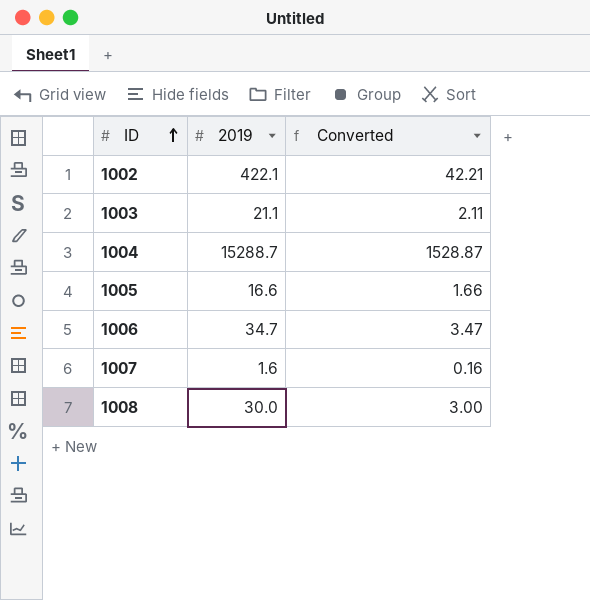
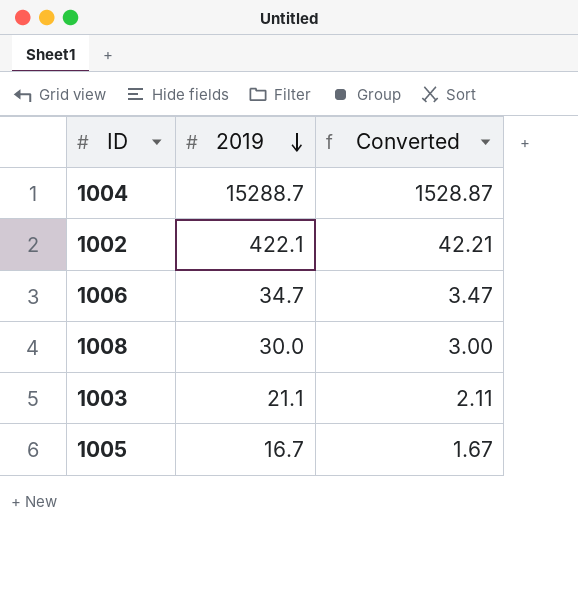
row order: ID ascending -> 2019 descending
row 1007: 1.6 | 0.16 -> none
1005 | 2019: 16.6 -> 16.7
1005 | Converted: 1.66 -> 1.67

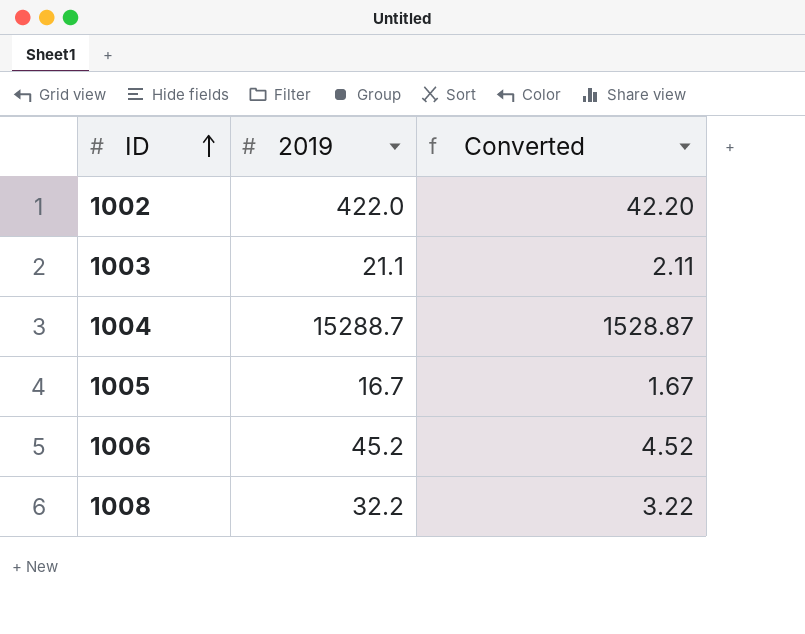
row order: 2019 descending -> ID ascending
1002 | 2019: 422.1 -> 422.0
1002 | Converted: 42.21 -> 42.20
1006 | 2019: 34.7 -> 45.2
1006 | Converted: 3.47 -> 4.52
1008 | 2019: 30.0 -> 32.2
1008 | Converted: 3.00 -> 3.22

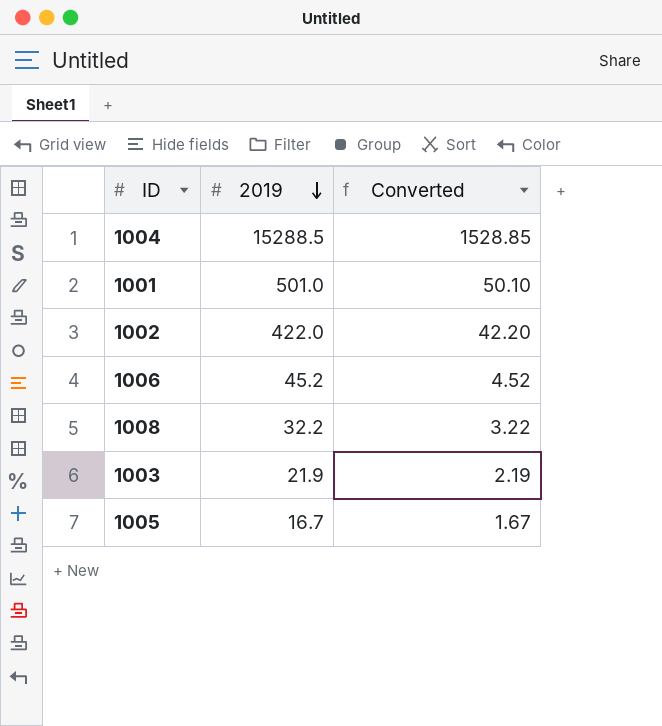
row order: ID ascending -> 2019 descending
1004 | 2019: 15288.7 -> 15288.5
1004 | Converted: 1528.87 -> 1528.85
row 1001: none -> 501.0 | 50.10
1003 | 2019: 21.1 -> 21.9
1003 | Converted: 2.11 -> 2.19

